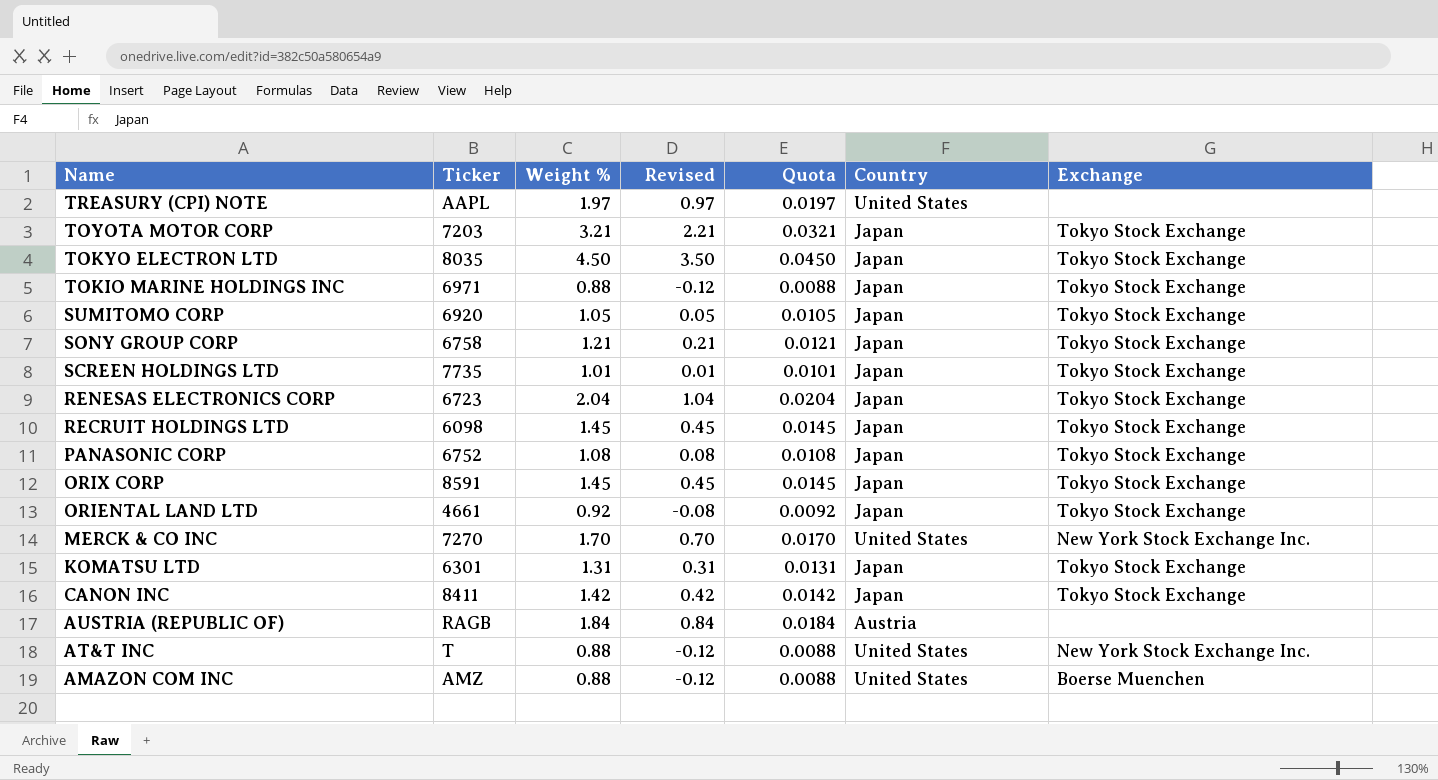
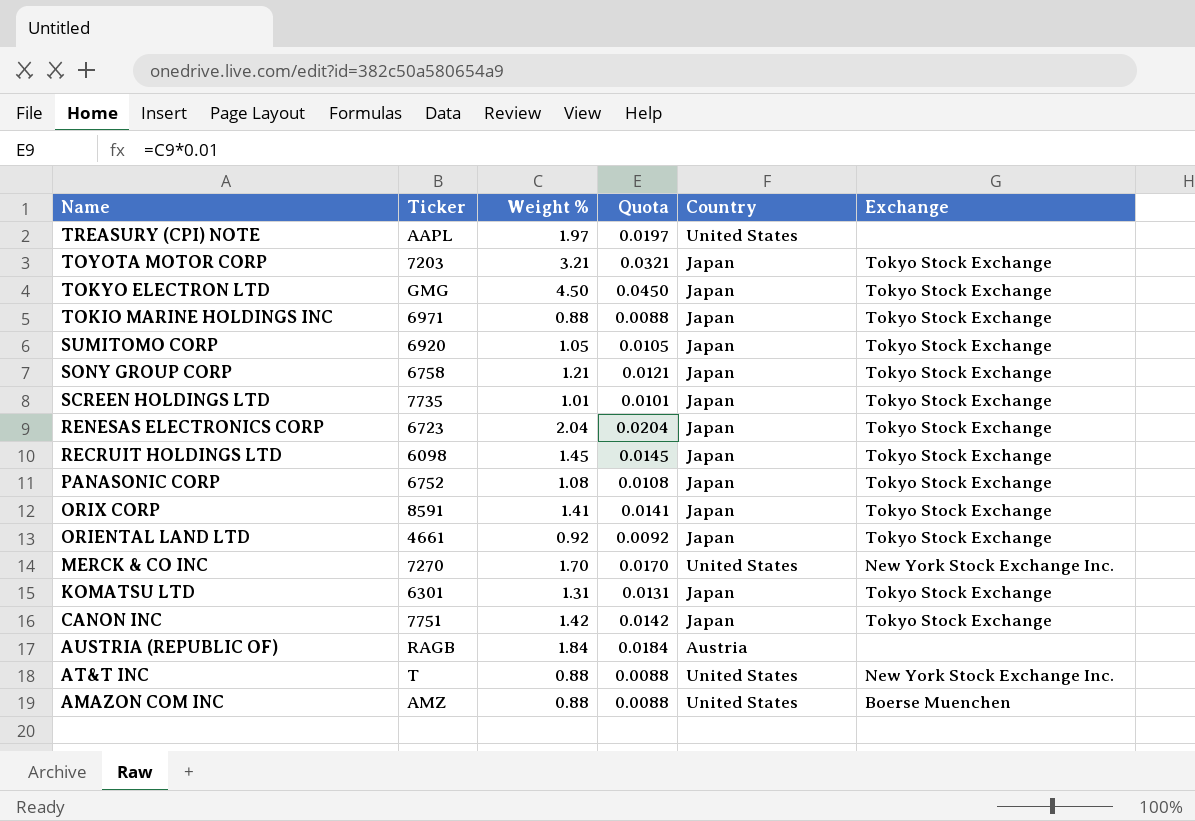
column Revised | formula: [Weight %] - 1 -> none
TOKYO ELECTRON LTD | Ticker: 8035 -> GMG
ORIX CORP | Weight %: 1.45 -> 1.41
ORIX CORP | Quota: 0.0145 -> 0.0141
CANON INC | Ticker: 8411 -> 7751

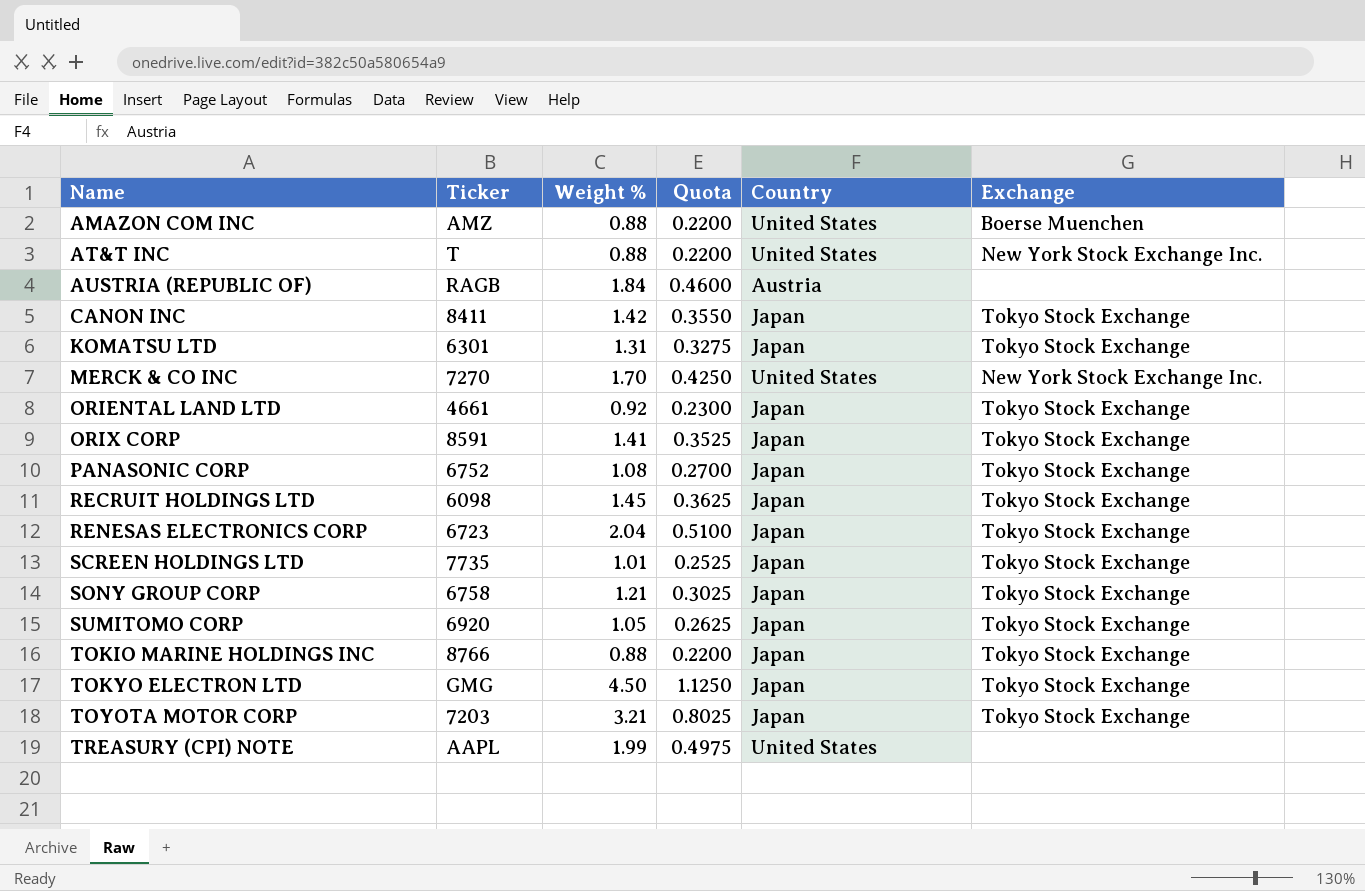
row order: Name descending -> Name ascending
column Quota | formula: [Weight %] * 0.01 -> [Weight %] * 0.25
CANON INC | Ticker: 7751 -> 8411
TOKIO MARINE HOLDINGS INC | Ticker: 6971 -> 8766
TREASURY (CPI) NOTE | Weight %: 1.97 -> 1.99

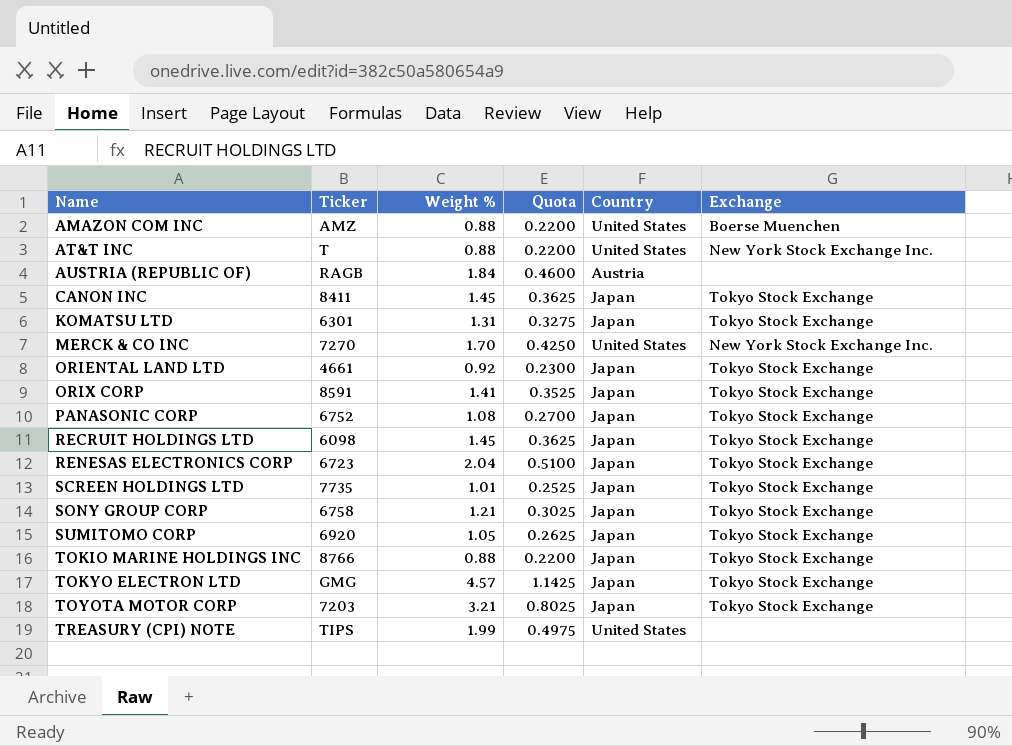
CANON INC | Weight %: 1.42 -> 1.45
CANON INC | Quota: 0.3550 -> 0.3625
TOKYO ELECTRON LTD | Weight %: 4.50 -> 4.57
TOKYO ELECTRON LTD | Quota: 1.1250 -> 1.1425
TREASURY (CPI) NOTE | Ticker: AAPL -> TIPS

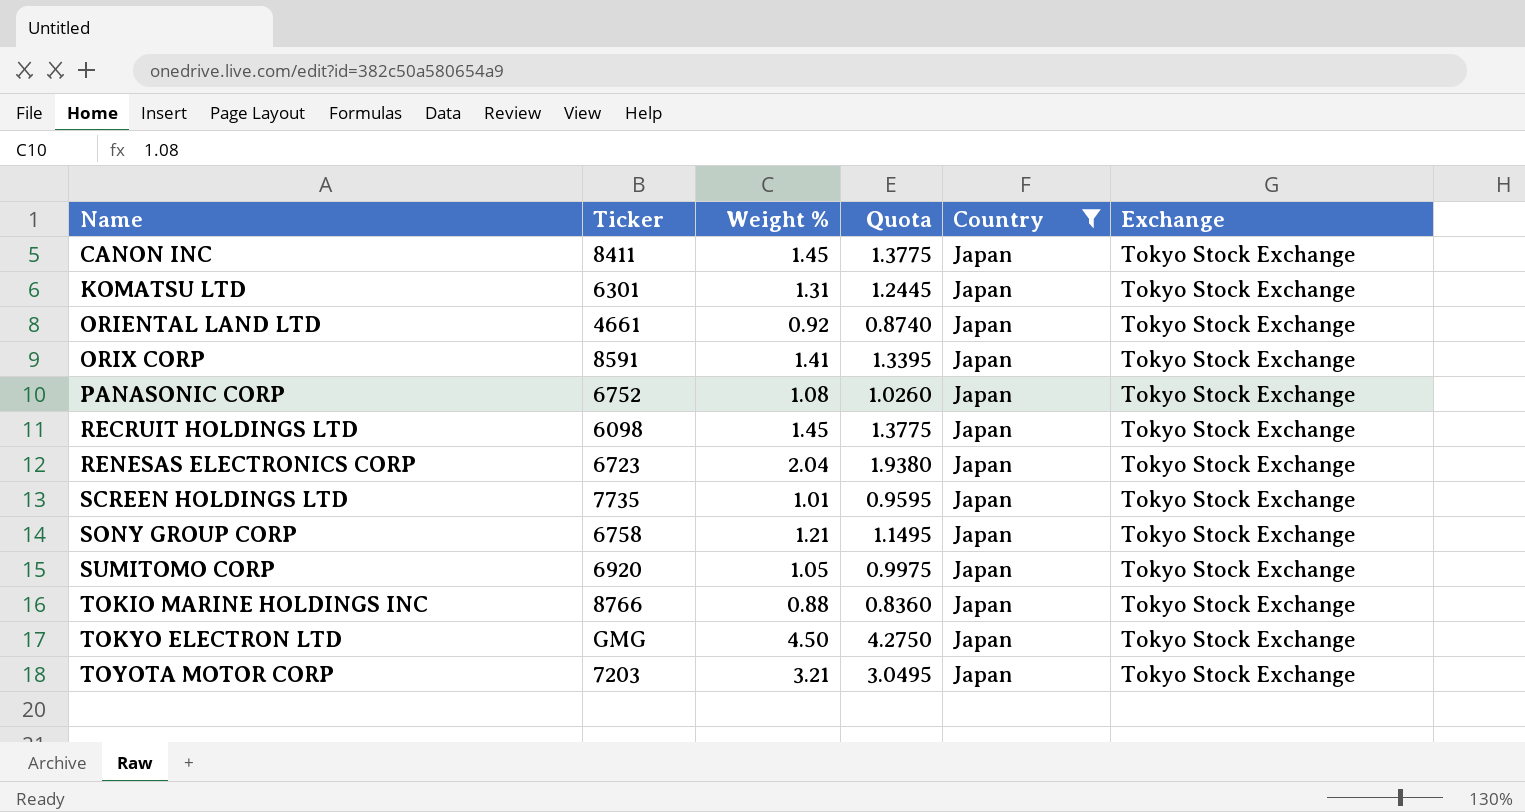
filter: none -> Country = Japan
column Quota | formula: [Weight %] * 0.25 -> [Weight %] * 0.95
TOKYO ELECTRON LTD | Weight %: 4.57 -> 4.50

